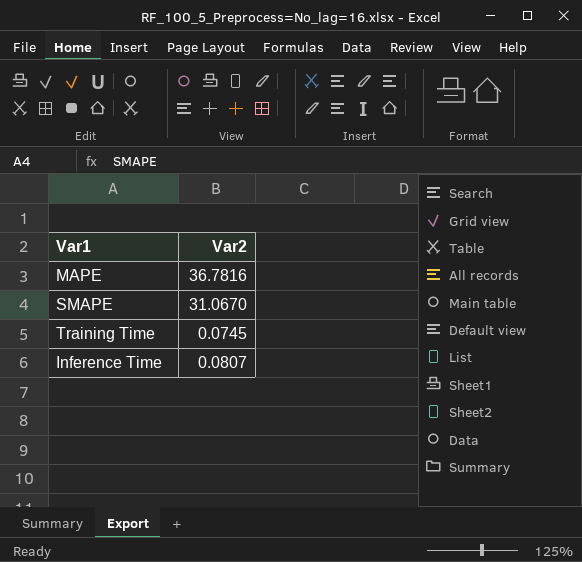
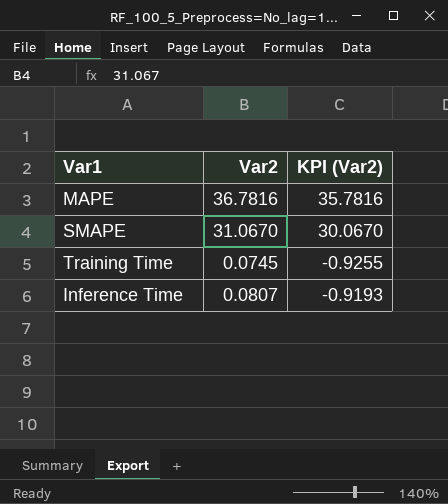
column KPI (Var2) | formula: none -> [Var2] - 1

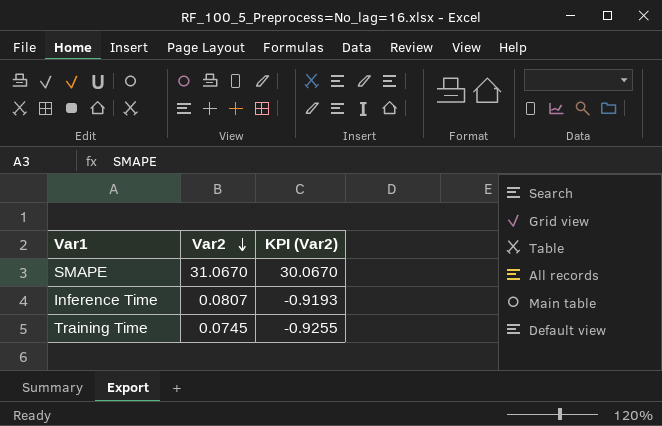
row order: none -> Var2 descending
row MAPE: 36.7816 | 35.7816 -> none

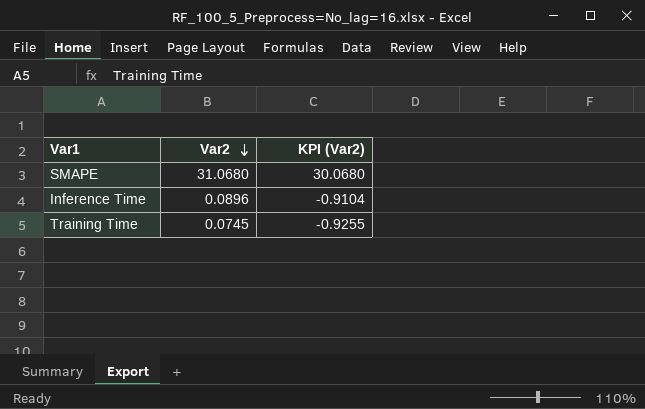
SMAPE | Var2: 31.0670 -> 31.0680
SMAPE | KPI (Var2): 30.0670 -> 30.0680
Inference Time | Var2: 0.0807 -> 0.0896
Inference Time | KPI (Var2): -0.9193 -> -0.9104

